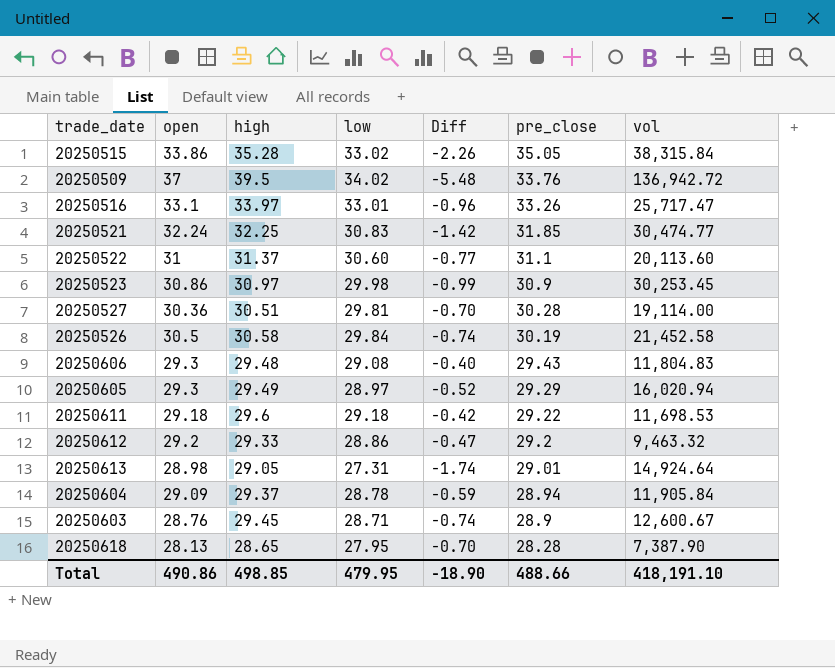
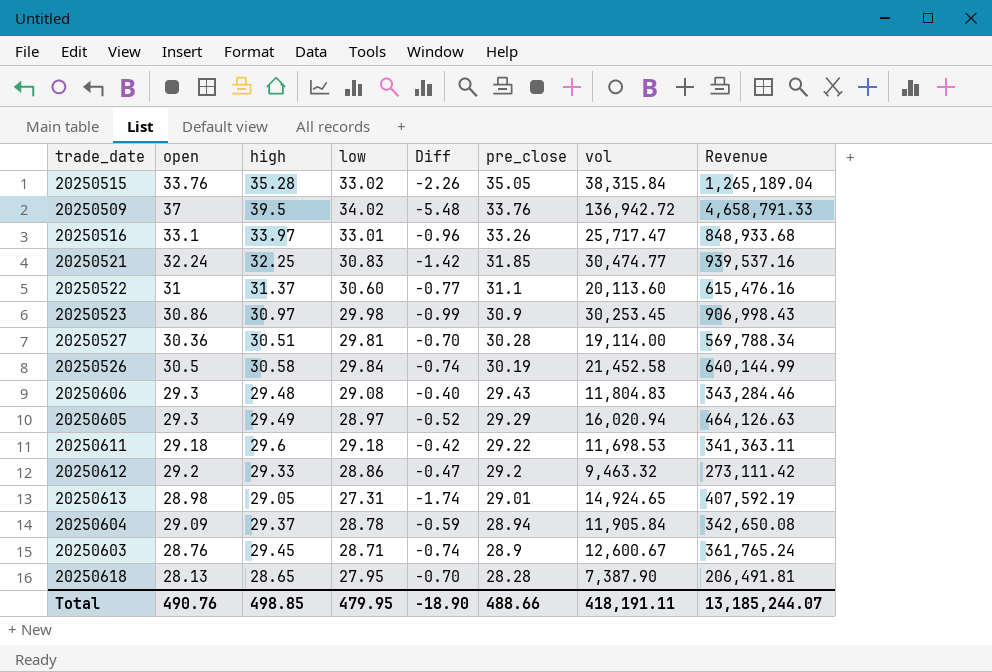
column Revenue | formula: none -> [low] * [vol]
20250515 | open: 33.86 -> 33.76
20250613 | vol: 14,924.64 -> 14,924.65
Total | open: 490.86 -> 490.76
Total | vol: 418,191.10 -> 418,191.11

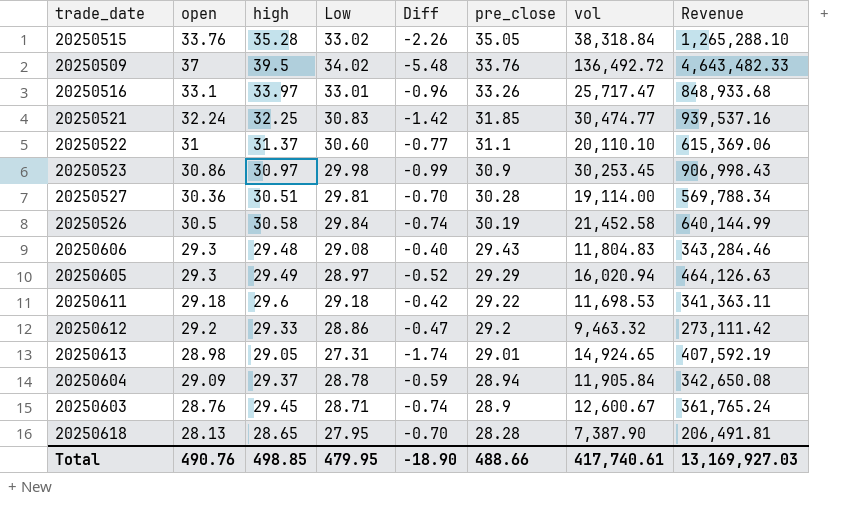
column name: low -> Low
20250515 | vol: 38,315.84 -> 38,318.84
20250515 | Revenue: 1,265,189.04 -> 1,265,288.10
20250509 | vol: 136,942.72 -> 136,492.72
20250509 | Revenue: 4,658,791.33 -> 4,643,482.33
20250522 | vol: 20,113.60 -> 20,110.10
20250522 | Revenue: 615,476.16 -> 615,369.06
Total | vol: 418,191.11 -> 417,740.61
Total | Revenue: 13,185,244.07 -> 13,169,927.03

